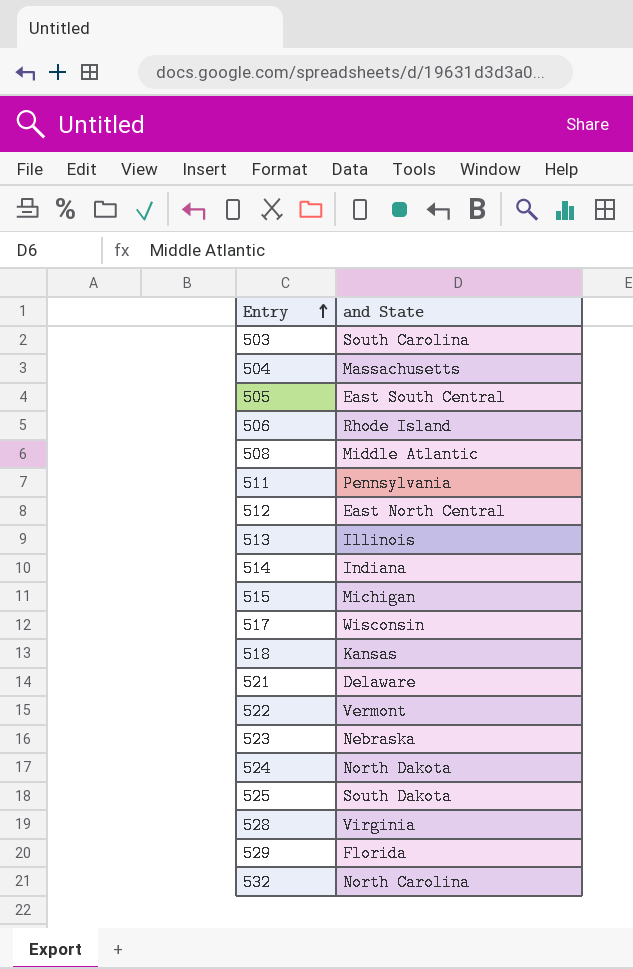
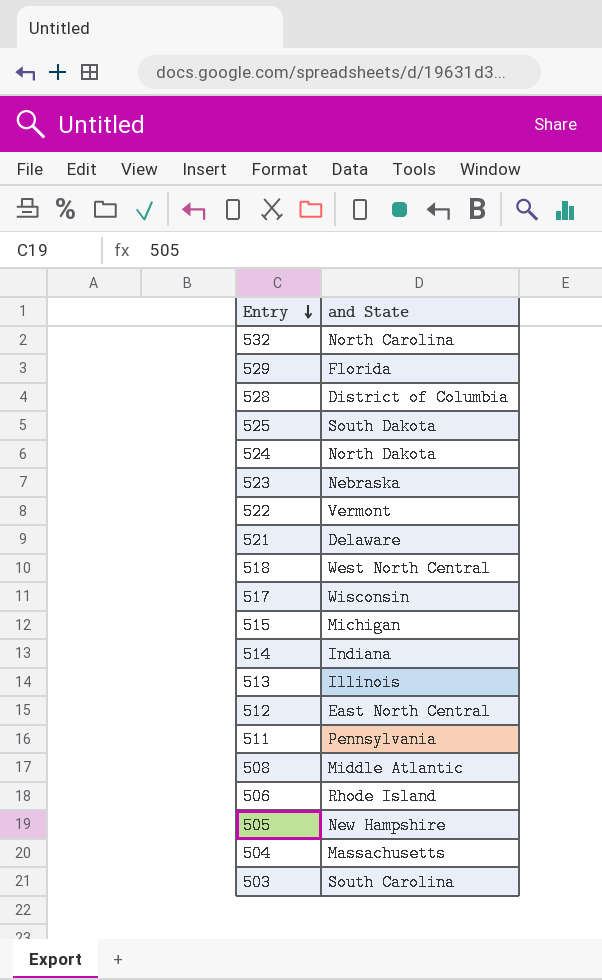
row order: Entry ascending -> Entry descending
528 | and State: Virginia -> District of Columbia
518 | and State: Kansas -> West North Central
505 | and State: East South Central -> New Hampshire

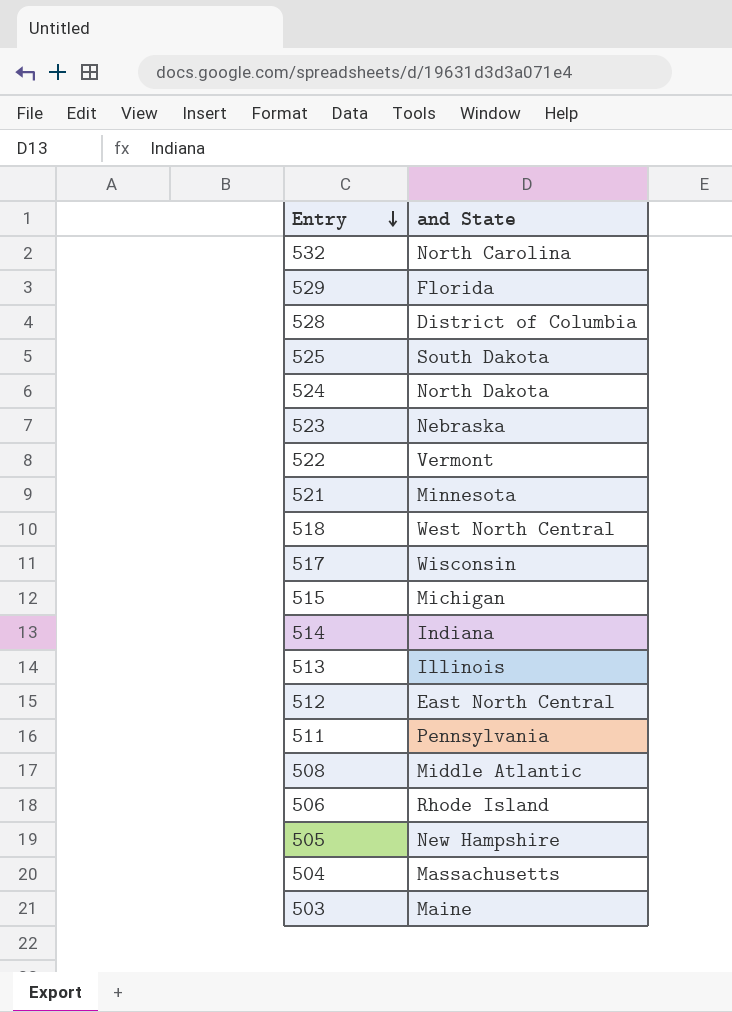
521 | and State: Delaware -> Minnesota
503 | and State: South Carolina -> Maine

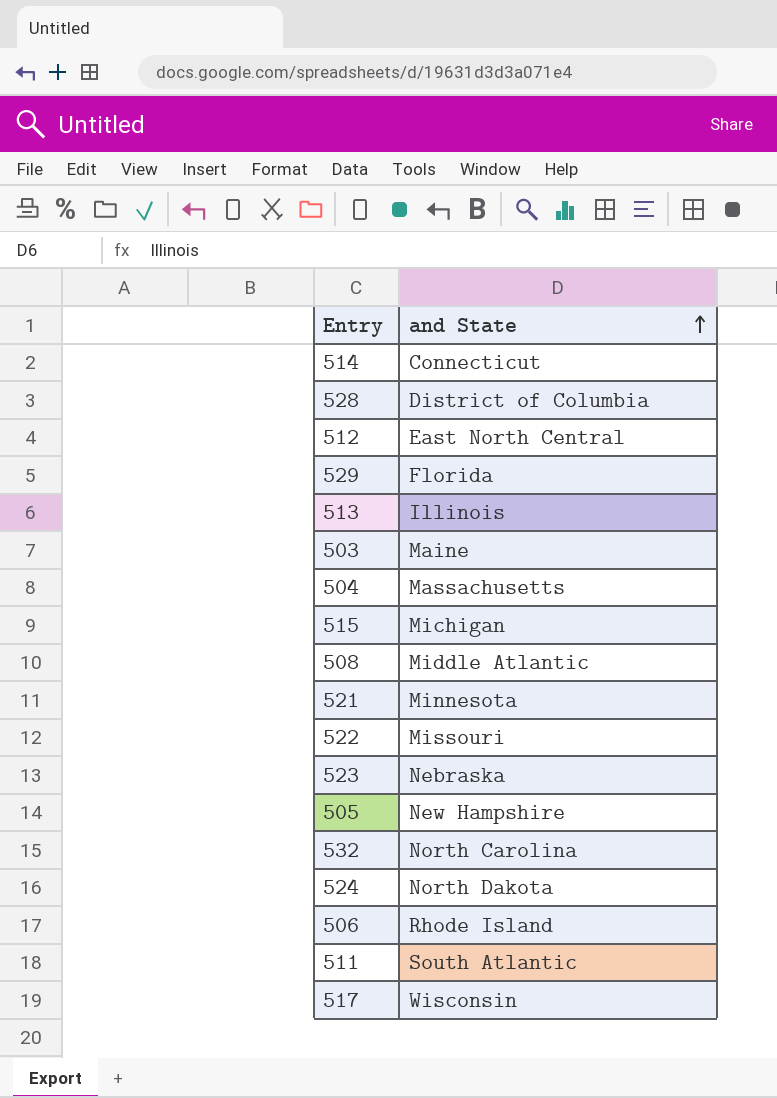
row order: Entry descending -> and State ascending
row 525: South Dakota -> none
row 518: West North Central -> none
514 | and State: Indiana -> Connecticut
522 | and State: Vermont -> Missouri
511 | and State: Pennsylvania -> South Atlantic

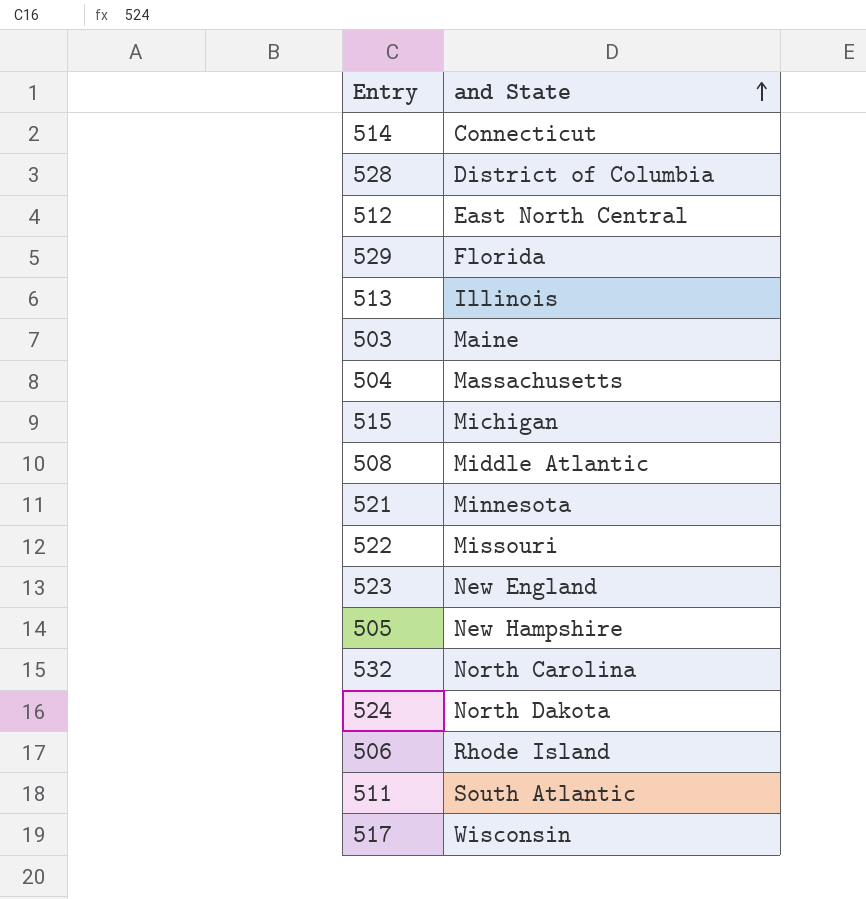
523 | and State: Nebraska -> New England

